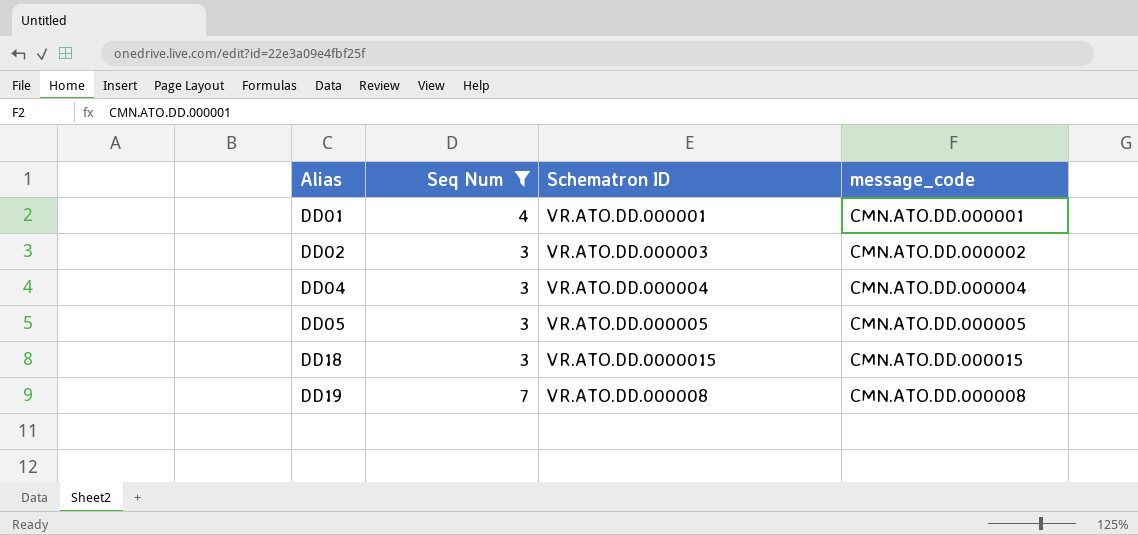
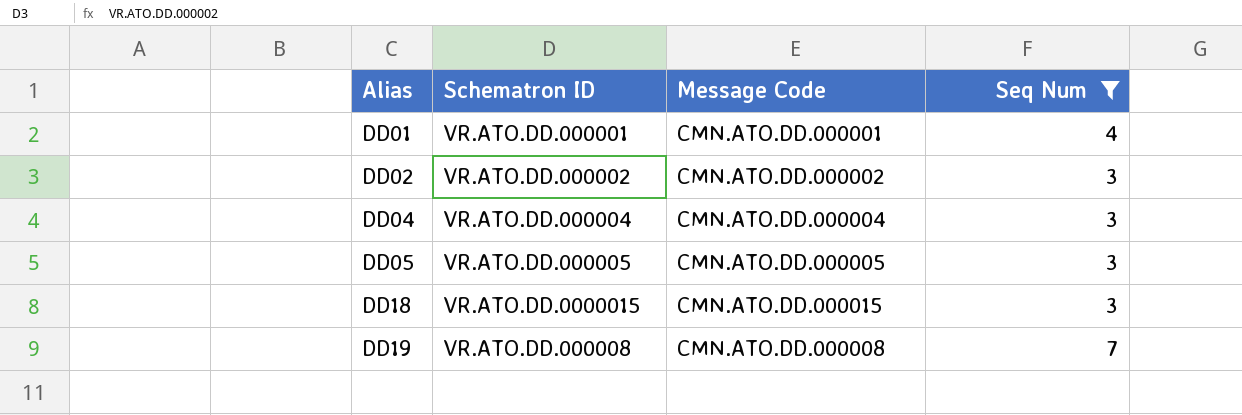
column name: message_code -> Message Code
column Seq Num | position: 2 -> 4
DD02 | Schematron ID: VR.ATO.DD.000003 -> VR.ATO.DD.000002

